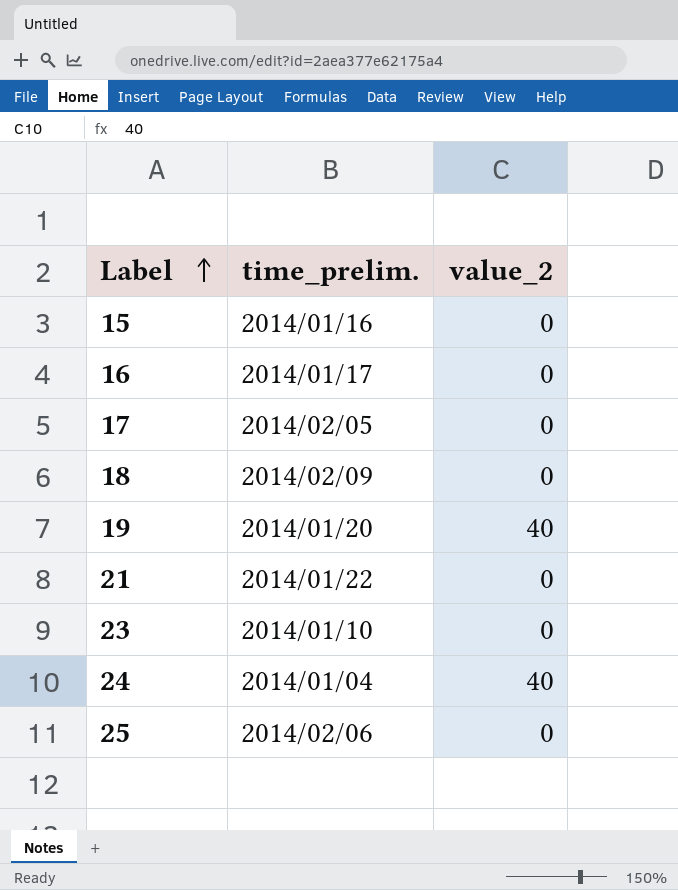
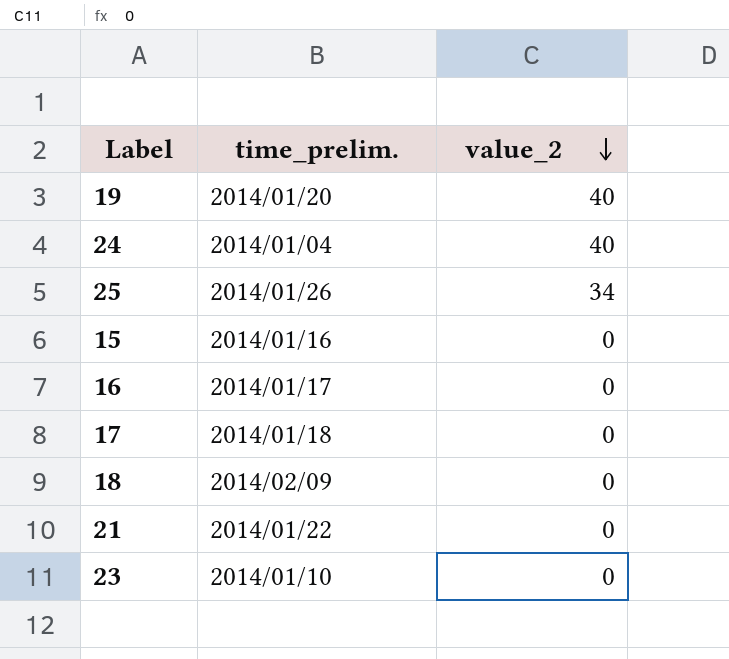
row order: Label ascending -> value_2 descending
25 | time_prelim.: 2014/02/06 -> 2014/01/26
25 | value_2: 0 -> 34
17 | time_prelim.: 2014/02/05 -> 2014/01/18

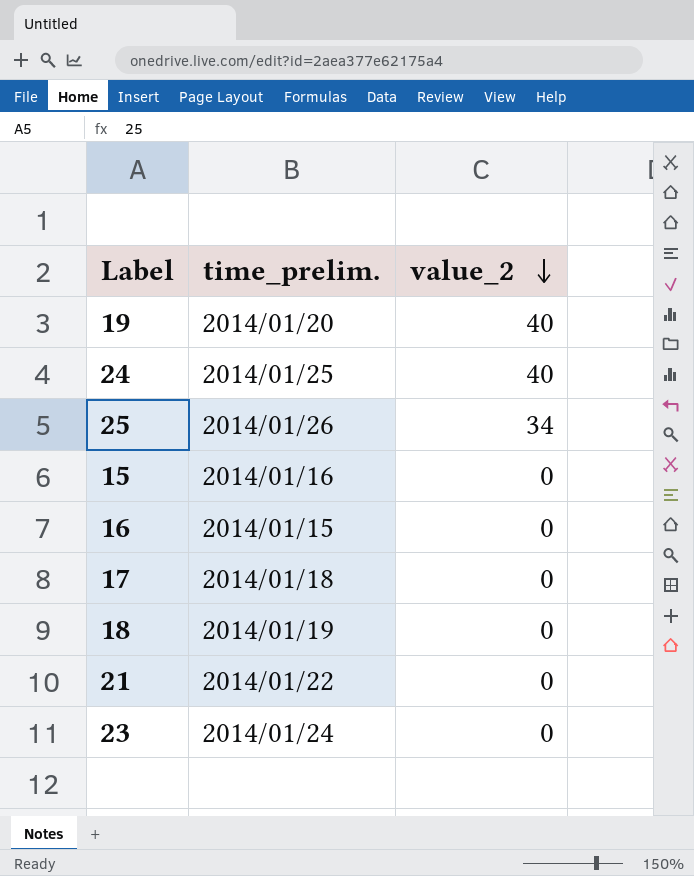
24 | time_prelim.: 2014/01/04 -> 2014/01/25
16 | time_prelim.: 2014/01/17 -> 2014/01/15
18 | time_prelim.: 2014/02/09 -> 2014/01/19
23 | time_prelim.: 2014/01/10 -> 2014/01/24

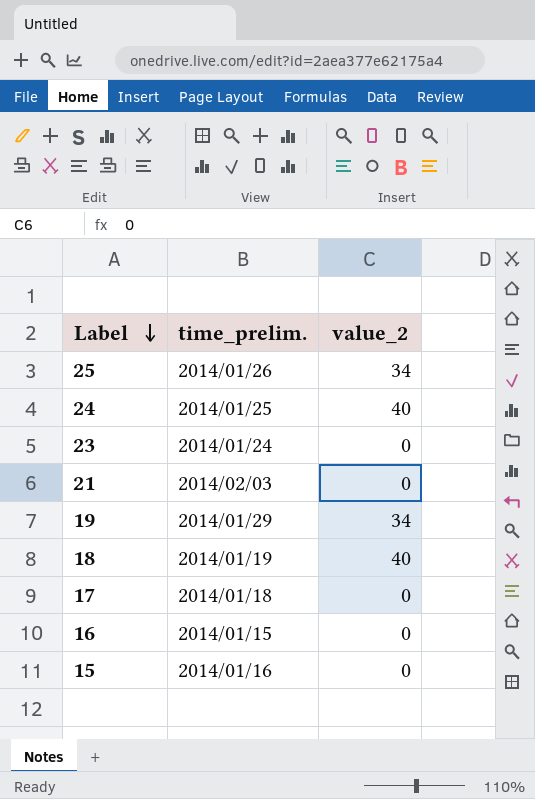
row order: value_2 descending -> Label descending
21 | time_prelim.: 2014/01/22 -> 2014/02/03
19 | time_prelim.: 2014/01/20 -> 2014/01/29
19 | value_2: 40 -> 34
18 | value_2: 0 -> 40

